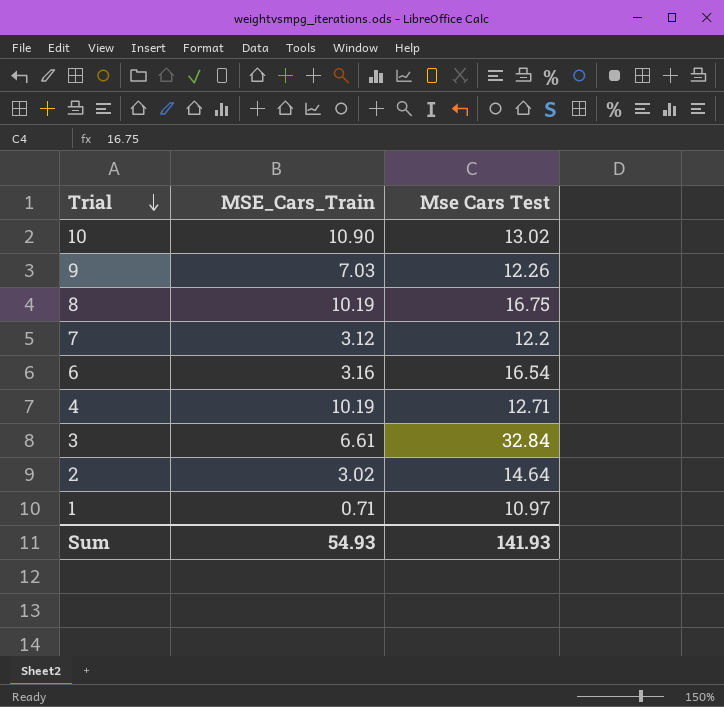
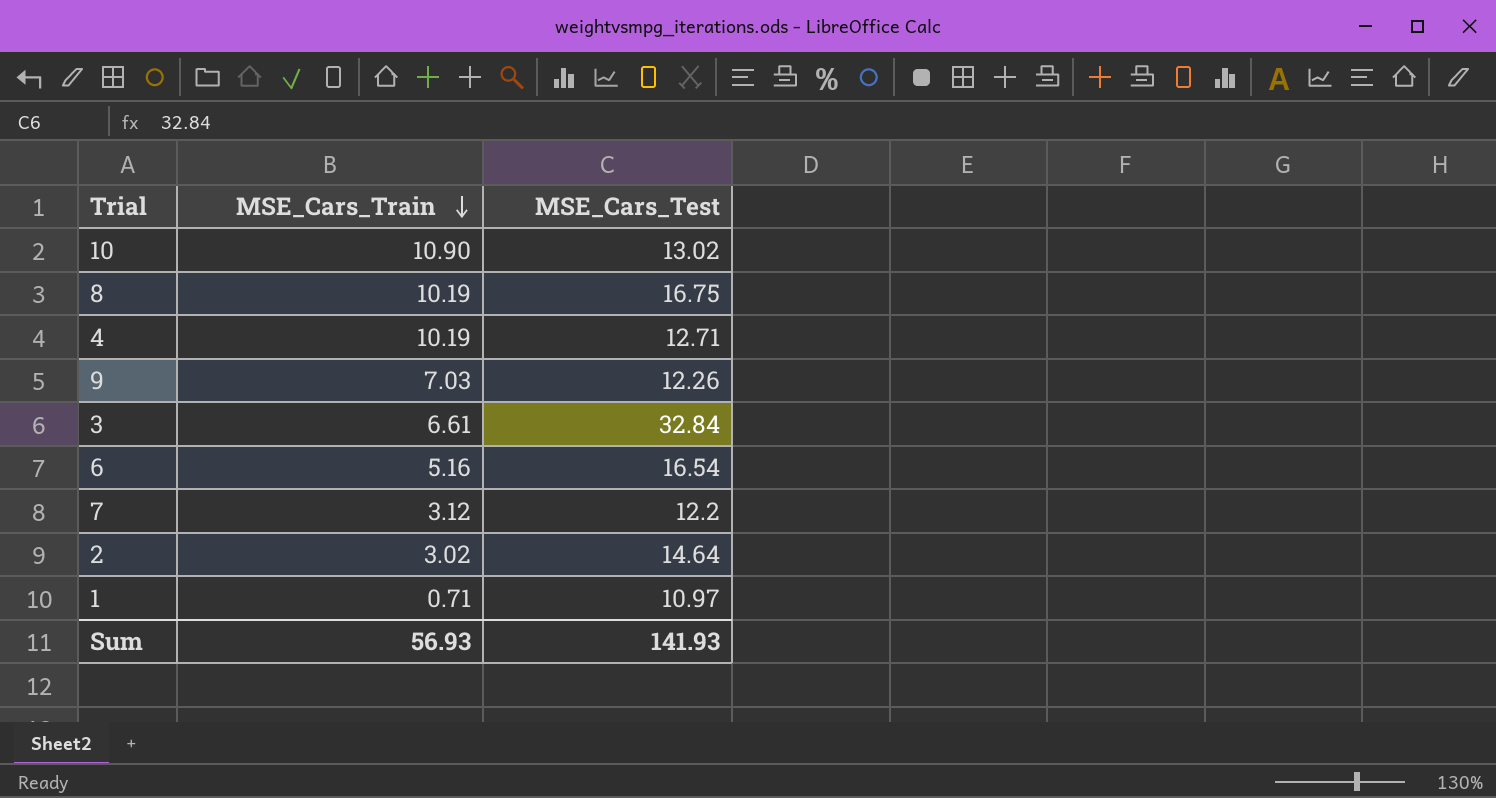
row order: Trial descending -> MSE_Cars_Train descending
column name: Mse Cars Test -> MSE_Cars_Test
6 | MSE_Cars_Train: 3.16 -> 5.16
Sum | MSE_Cars_Train: 54.93 -> 56.93

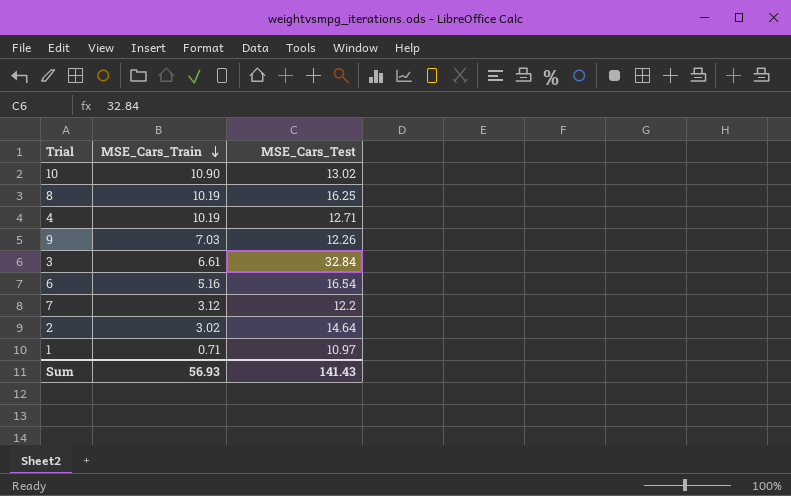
8 | MSE_Cars_Test: 16.75 -> 16.25
Sum | MSE_Cars_Test: 141.93 -> 141.43

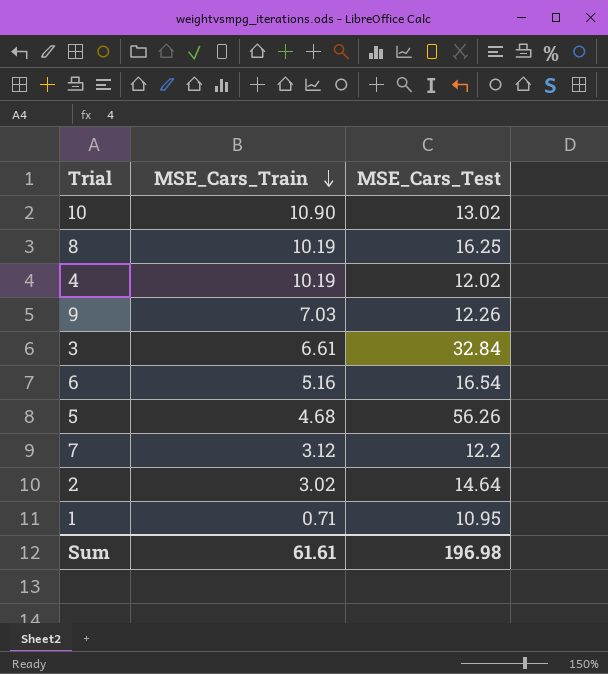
4 | MSE_Cars_Test: 12.71 -> 12.02
row 5: none -> 4.68 | 56.26
1 | MSE_Cars_Test: 10.97 -> 10.95
Sum | MSE_Cars_Train: 56.93 -> 61.61
Sum | MSE_Cars_Test: 141.43 -> 196.98

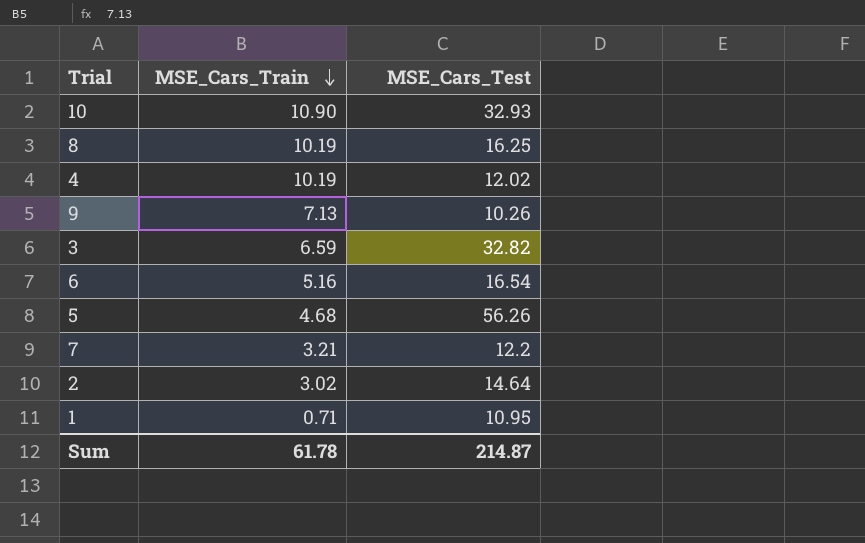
10 | MSE_Cars_Test: 13.02 -> 32.93
9 | MSE_Cars_Train: 7.03 -> 7.13
9 | MSE_Cars_Test: 12.26 -> 10.26
3 | MSE_Cars_Train: 6.61 -> 6.59
3 | MSE_Cars_Test: 32.84 -> 32.82
7 | MSE_Cars_Train: 3.12 -> 3.21
Sum | MSE_Cars_Train: 61.61 -> 61.78
Sum | MSE_Cars_Test: 196.98 -> 214.87

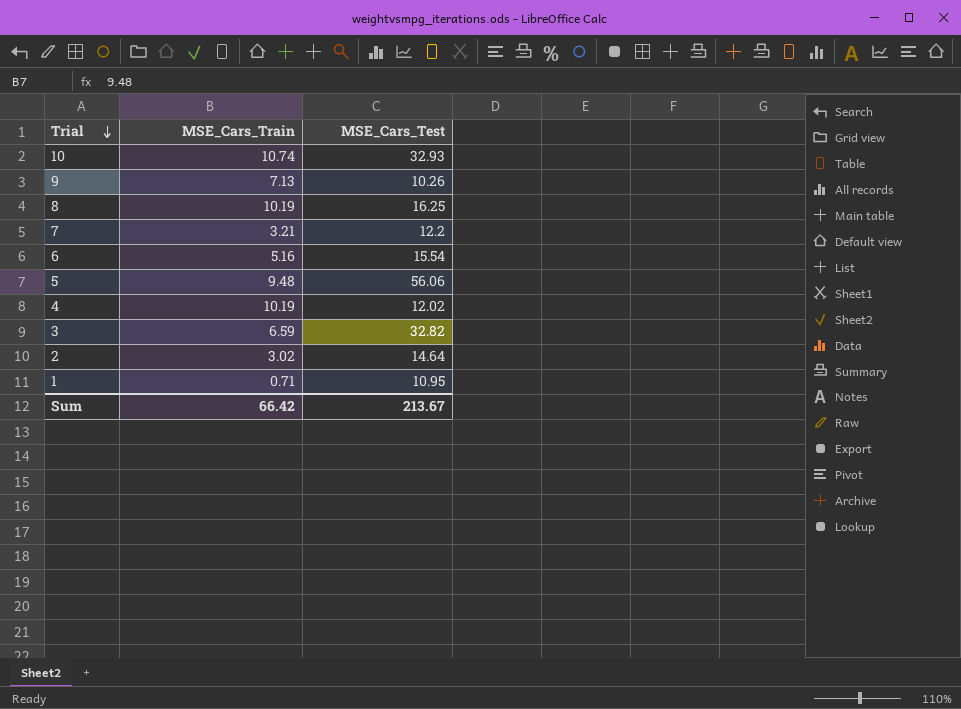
row order: MSE_Cars_Train descending -> Trial descending
10 | MSE_Cars_Train: 10.90 -> 10.74
6 | MSE_Cars_Test: 16.54 -> 15.54
5 | MSE_Cars_Train: 4.68 -> 9.48
5 | MSE_Cars_Test: 56.26 -> 56.06
Sum | MSE_Cars_Train: 61.78 -> 66.42
Sum | MSE_Cars_Test: 214.87 -> 213.67

